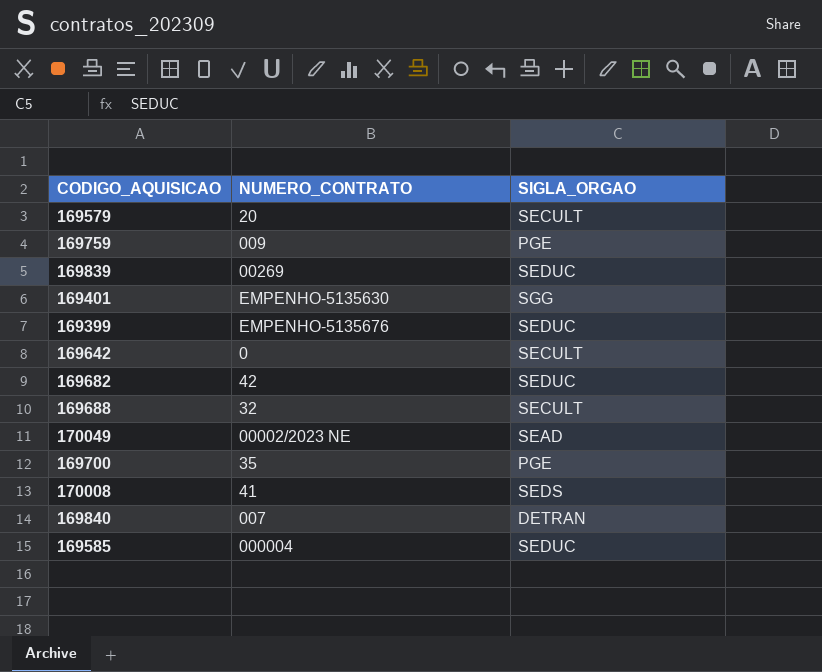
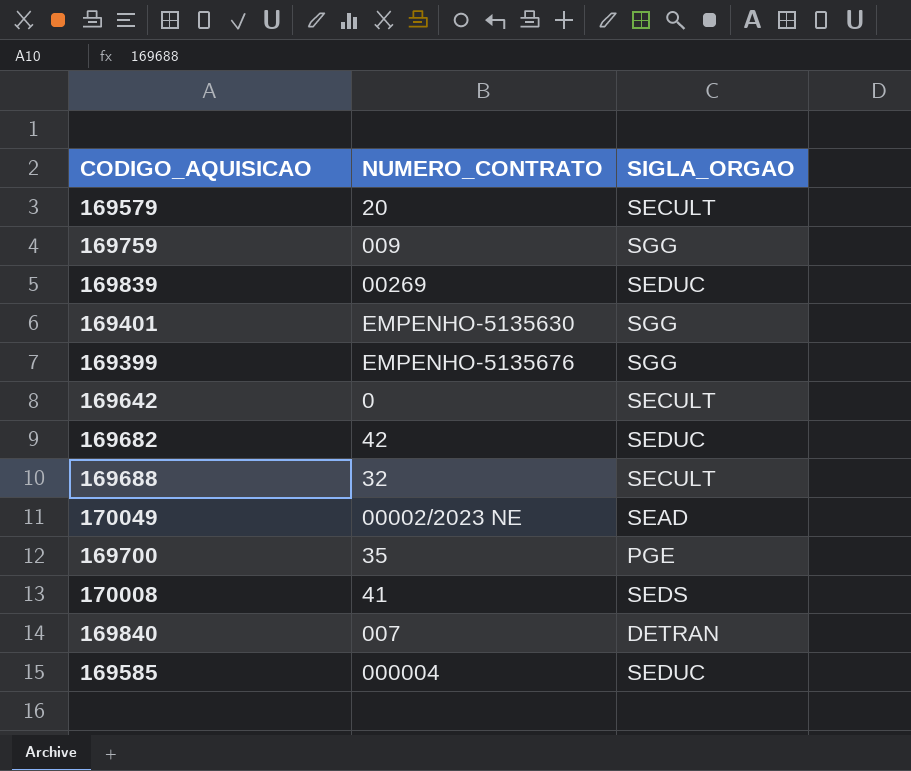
169759 | SIGLA_ORGAO: PGE -> SGG
169399 | SIGLA_ORGAO: SEDUC -> SGG

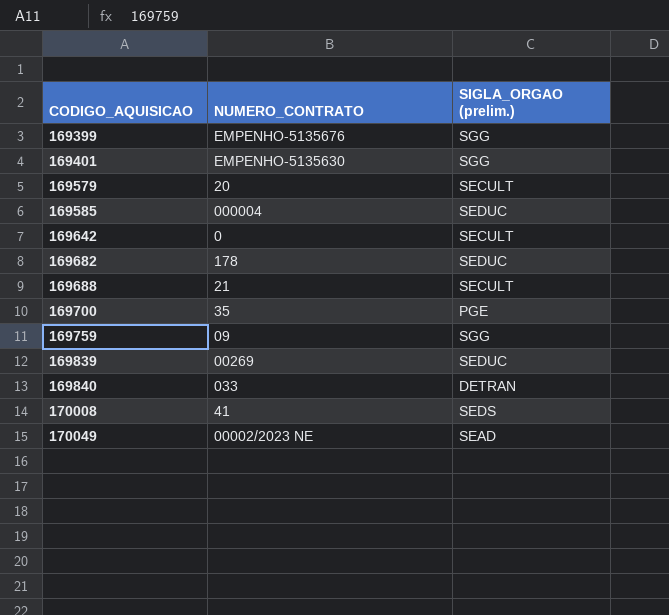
row order: none -> CODIGO_AQUISICAO ascending
column name: SIGLA_ORGAO -> SIGLA_ORGAO (prelim.)
169682 | NUMERO_CONTRATO: 42 -> 178
169688 | NUMERO_CONTRATO: 32 -> 21
169759 | NUMERO_CONTRATO: 009 -> 09
169840 | NUMERO_CONTRATO: 007 -> 033

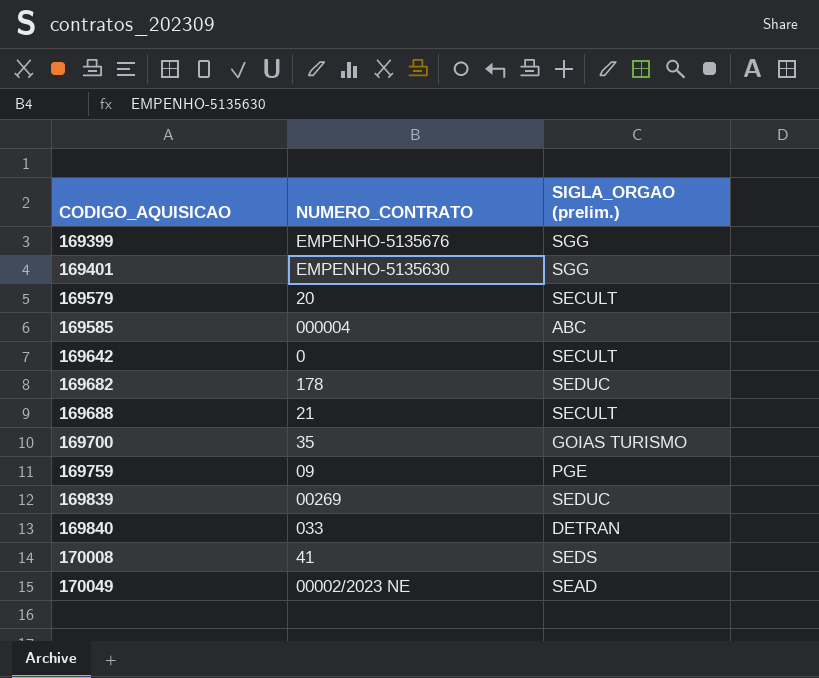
169585 | SIGLA_ORGAO (prelim.): SEDUC -> ABC
169700 | SIGLA_ORGAO (prelim.): PGE -> GOIAS TURISMO
169759 | SIGLA_ORGAO (prelim.): SGG -> PGE

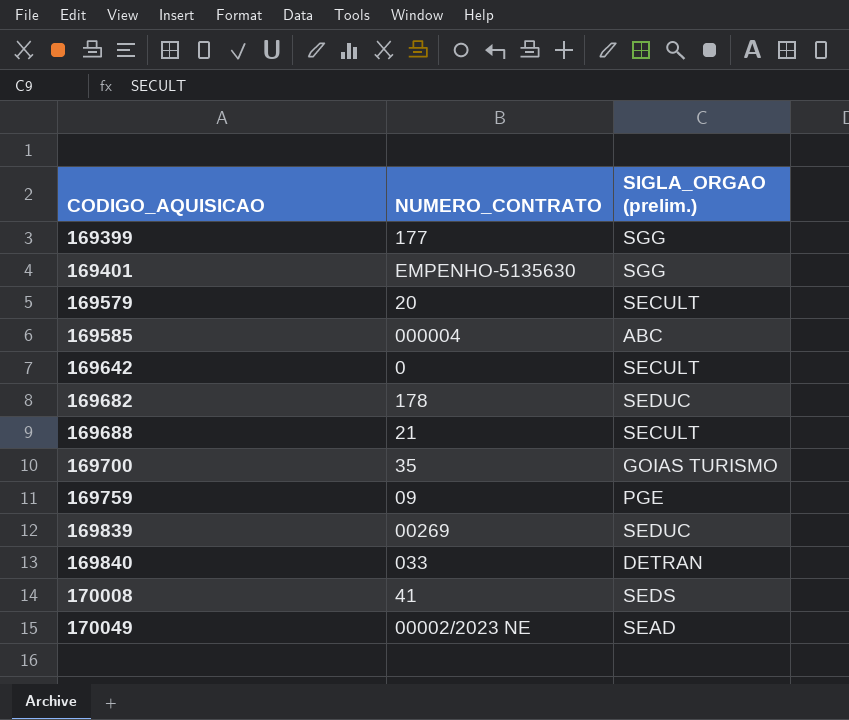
169399 | NUMERO_CONTRATO: EMPENHO-5135676 -> 177

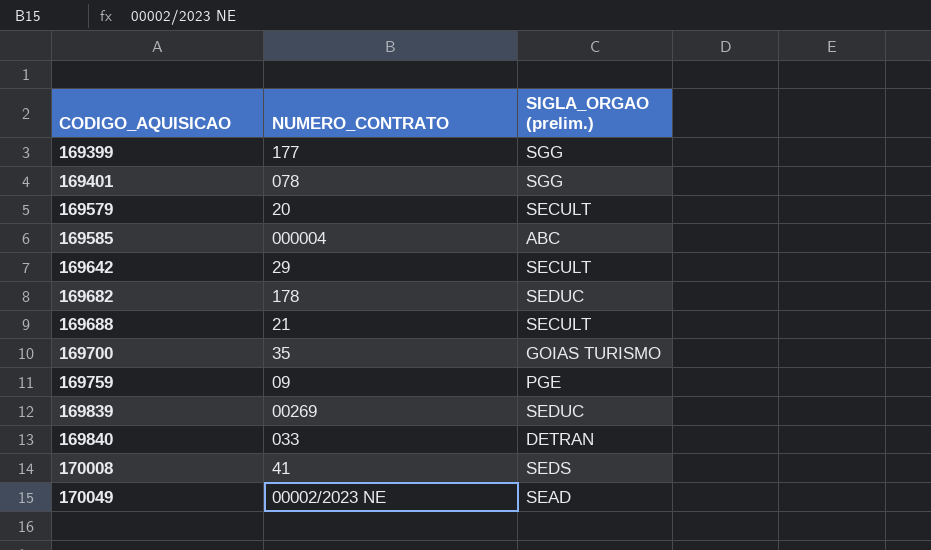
169401 | NUMERO_CONTRATO: EMPENHO-5135630 -> 078
169642 | NUMERO_CONTRATO: 0 -> 29

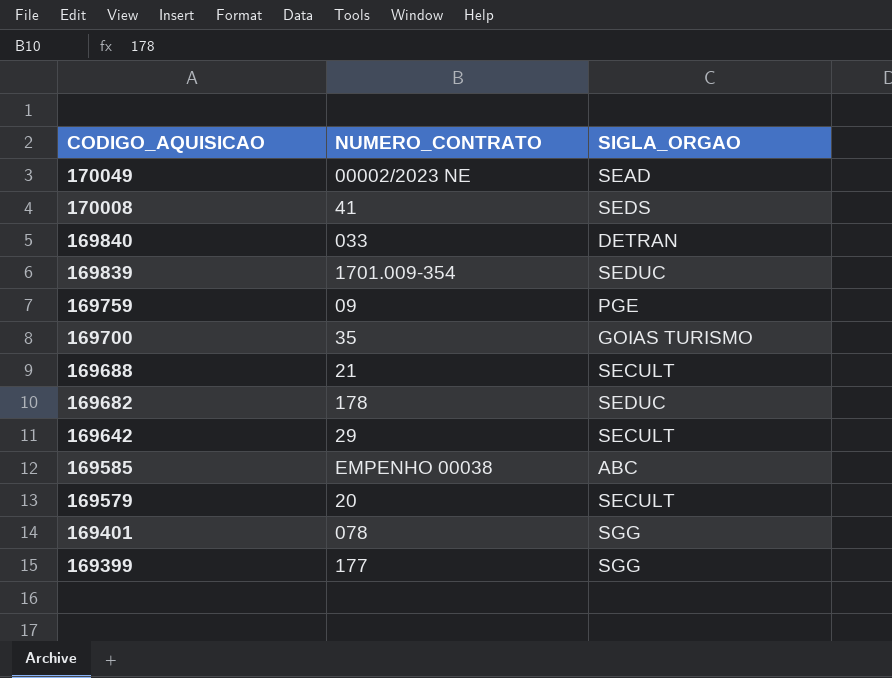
row order: CODIGO_AQUISICAO ascending -> CODIGO_AQUISICAO descending
column name: SIGLA_ORGAO (prelim.) -> SIGLA_ORGAO
169839 | NUMERO_CONTRATO: 00269 -> 1701.009-354
169585 | NUMERO_CONTRATO: 000004 -> EMPENHO 00038

